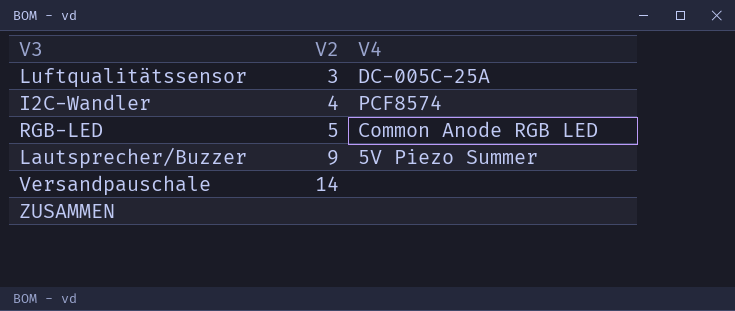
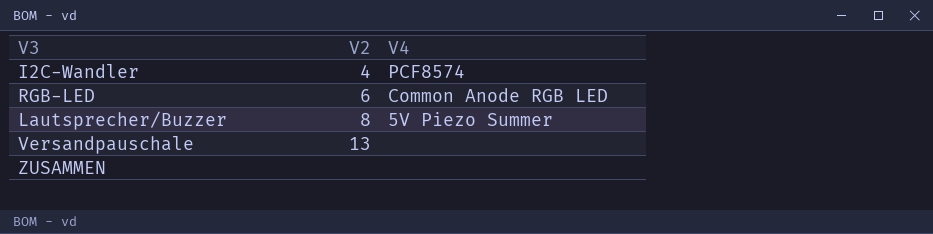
row Luftqualitätssensor: 3 | DC-005C-25A -> none
RGB-LED | V2: 5 -> 6
Lautsprecher/Buzzer | V2: 9 -> 8
Versandpauschale | V2: 14 -> 13

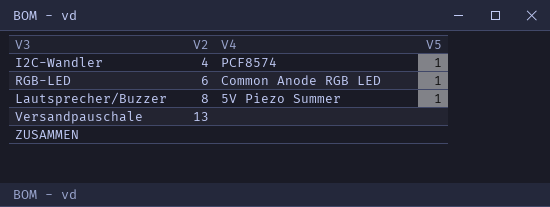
column V5 | position: none -> 4

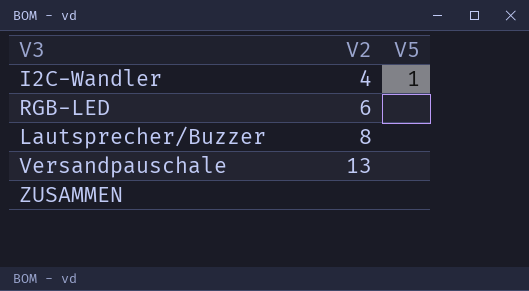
column V4 | position: 3 -> none
RGB-LED | V5: 1 -> none
Lautsprecher/Buzzer | V5: 1 -> none

